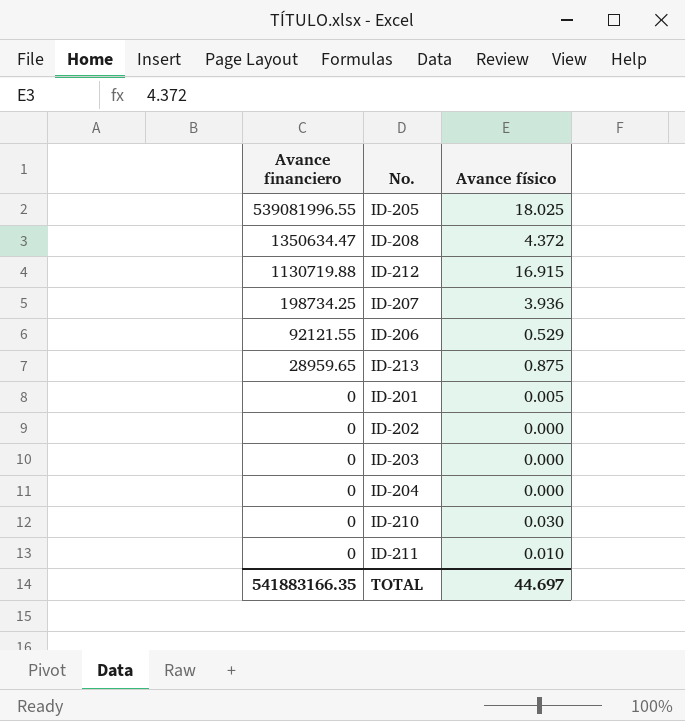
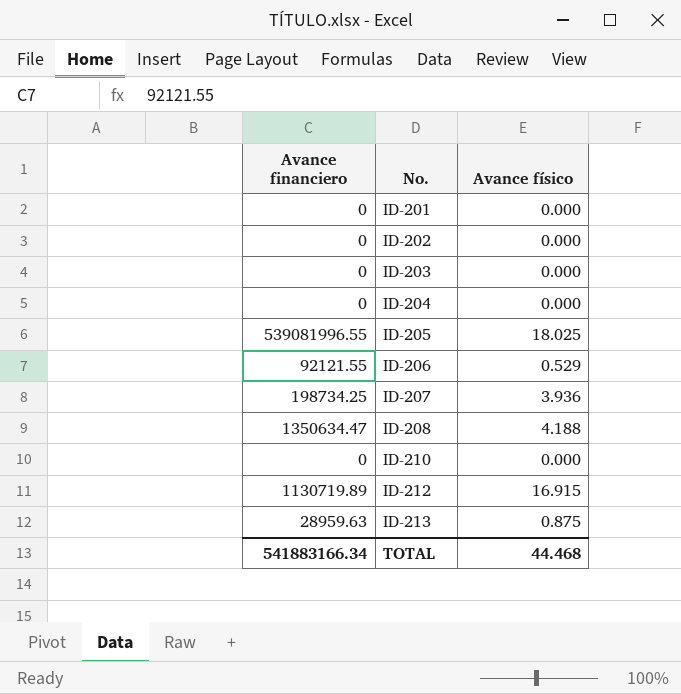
row order: Avance financiero descending -> No. ascending
row ID-211: 0 | 0.010 -> none
ID-201 | Avance físico: 0.005 -> 0.000
ID-208 | Avance físico: 4.372 -> 4.188
ID-210 | Avance físico: 0.030 -> 0.000
ID-212 | Avance financiero: 1130719.88 -> 1130719.89
ID-213 | Avance financiero: 28959.65 -> 28959.63
TOTAL | Avance financiero: 541883166.35 -> 541883166.34
TOTAL | Avance físico: 44.697 -> 44.468

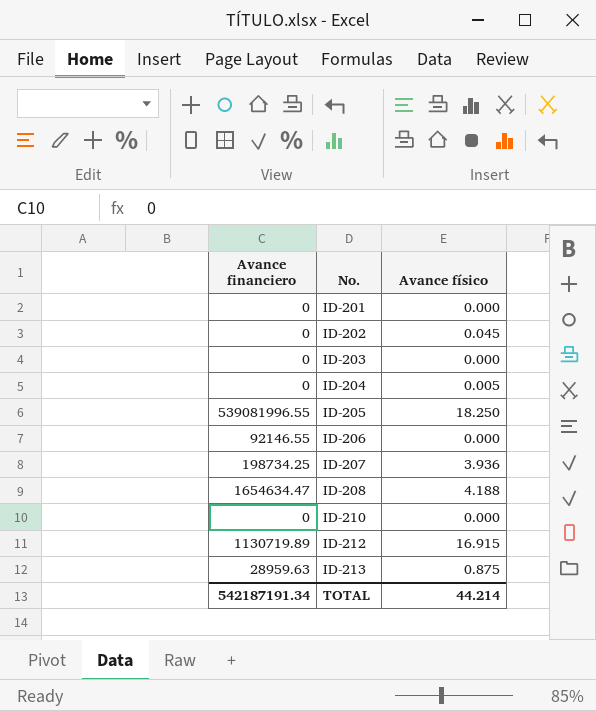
ID-202 | Avance físico: 0.000 -> 0.045
ID-204 | Avance físico: 0.000 -> 0.005
ID-205 | Avance físico: 18.025 -> 18.250
ID-206 | Avance financiero: 92121.55 -> 92146.55
ID-206 | Avance físico: 0.529 -> 0.000
ID-208 | Avance financiero: 1350634.47 -> 1654634.47
TOTAL | Avance financiero: 541883166.34 -> 542187191.34
TOTAL | Avance físico: 44.468 -> 44.214

